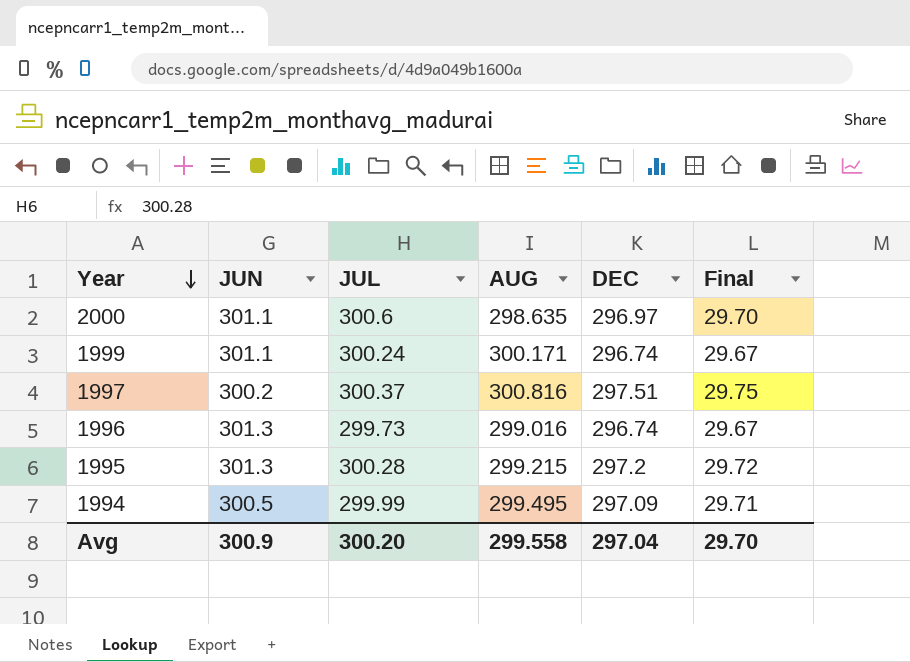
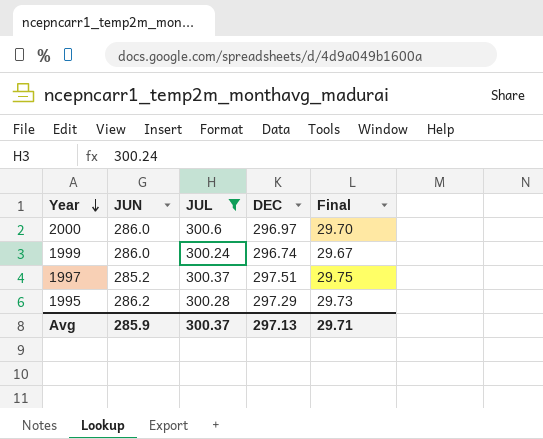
filter: none -> JUL >= 300.24
column AUG | position: 4 -> none
2000 | JUN: 301.1 -> 286.0
1999 | JUN: 301.1 -> 286.0
1997 | JUN: 300.2 -> 285.2
1995 | JUN: 301.3 -> 286.2
1995 | DEC: 297.2 -> 297.29
1995 | Final: 29.72 -> 29.73
Avg | JUN: 300.9 -> 285.9
Avg | JUL: 300.20 -> 300.37
Avg | DEC: 297.04 -> 297.13
Avg | Final: 29.70 -> 29.71

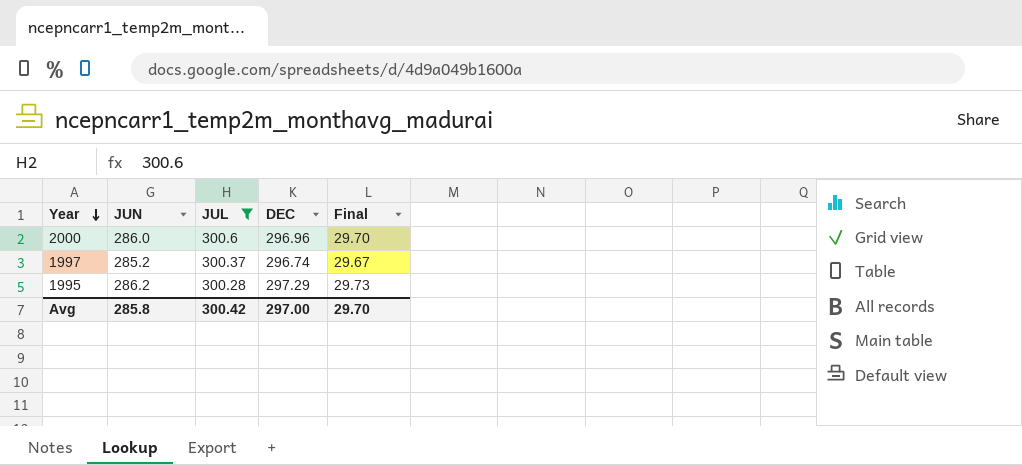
row 1999: 286.0 | 300.24 | 296.74 | 29.67 -> none
2000 | DEC: 296.97 -> 296.96
1997 | DEC: 297.51 -> 296.74
1997 | Final: 29.75 -> 29.67
Avg | JUN: 285.9 -> 285.8
Avg | JUL: 300.37 -> 300.42
Avg | DEC: 297.13 -> 297.00
Avg | Final: 29.71 -> 29.70

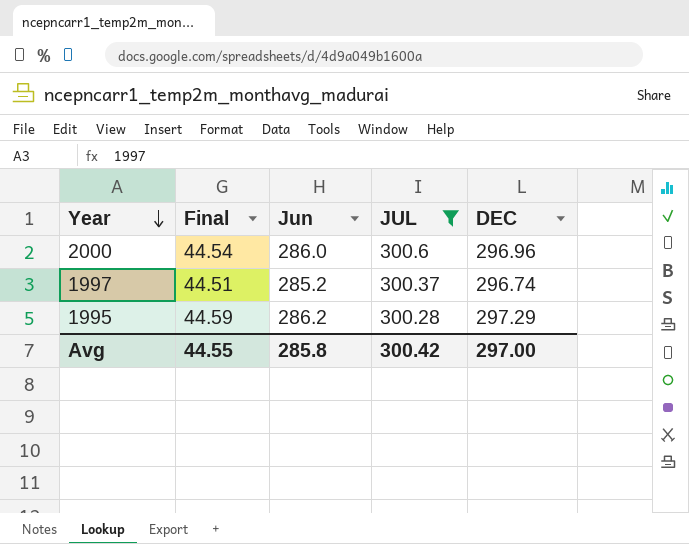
column Final | formula: [DEC] * 0.1 -> [DEC] * 0.15
column Final | position: 5 -> 2
column name: JUN -> Jun
Avg | Final: 29.70 -> 44.55

